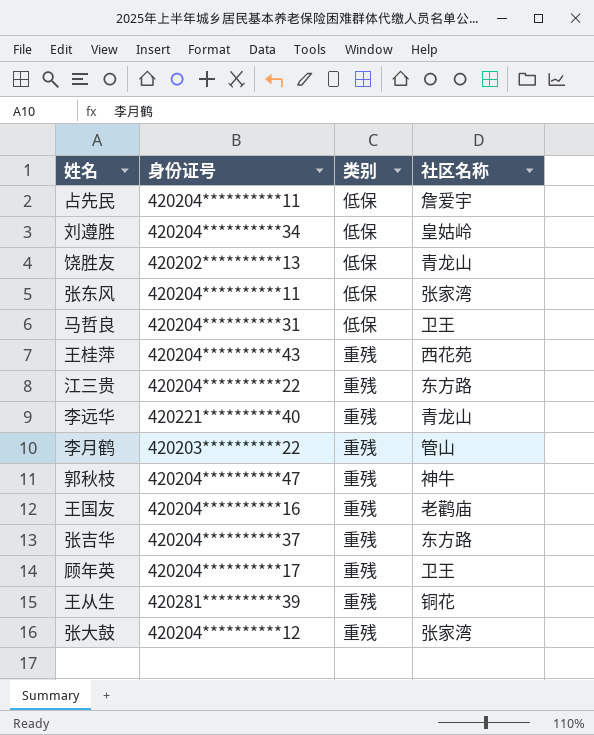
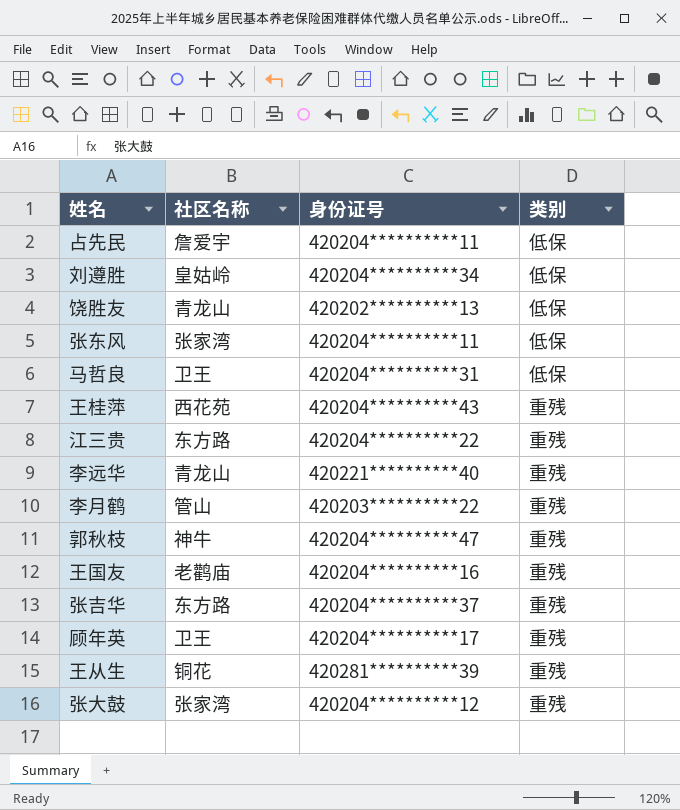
column 社区名称 | position: 4 -> 2

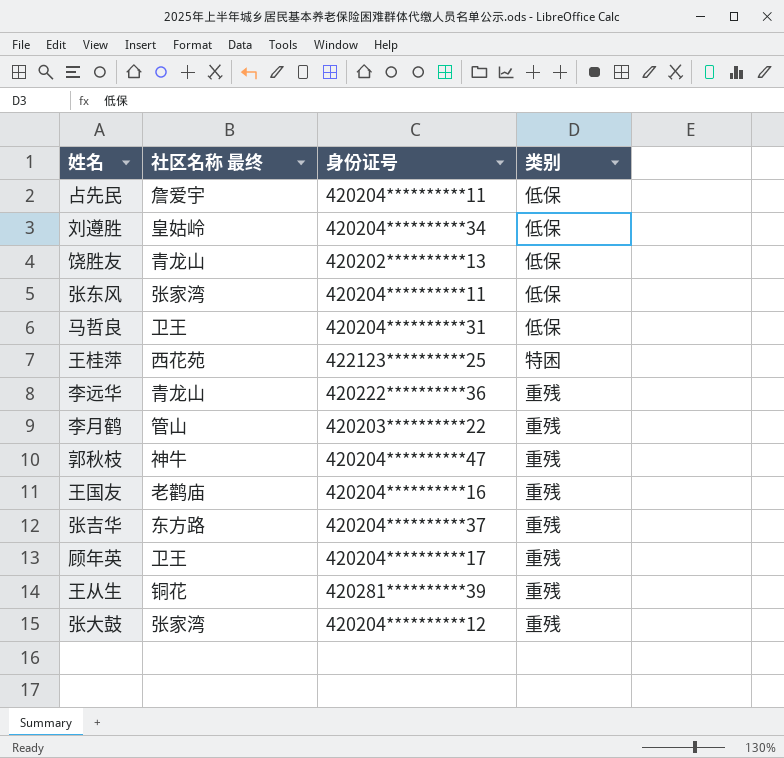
column name: 社区名称 -> 社区名称 最终
row 江三贵: 东方路 | 420204**********22 | 重残 -> none
王桂萍 | 身份证号: 420204**********43 -> 422123**********25
王桂萍 | 类别: 重残 -> 特困
李远华 | 身份证号: 420221**********40 -> 420222**********36

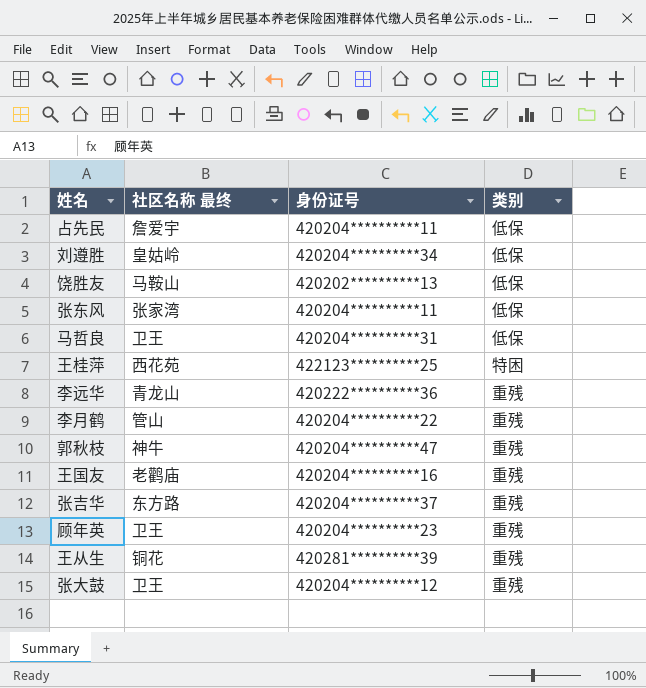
饶胜友 | 社区名称 最终: 青龙山 -> 马鞍山
李月鹤 | 身份证号: 420203**********22 -> 420204**********22
顾年英 | 身份证号: 420204**********17 -> 420204**********23
张大鼓 | 社区名称 最终: 张家湾 -> 卫王

